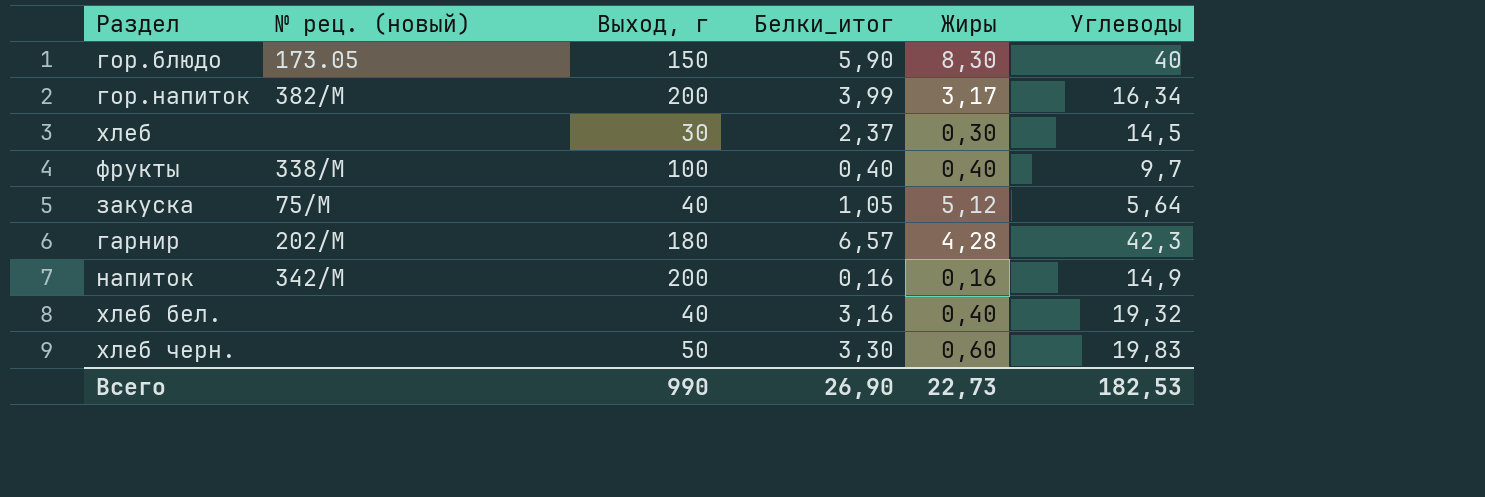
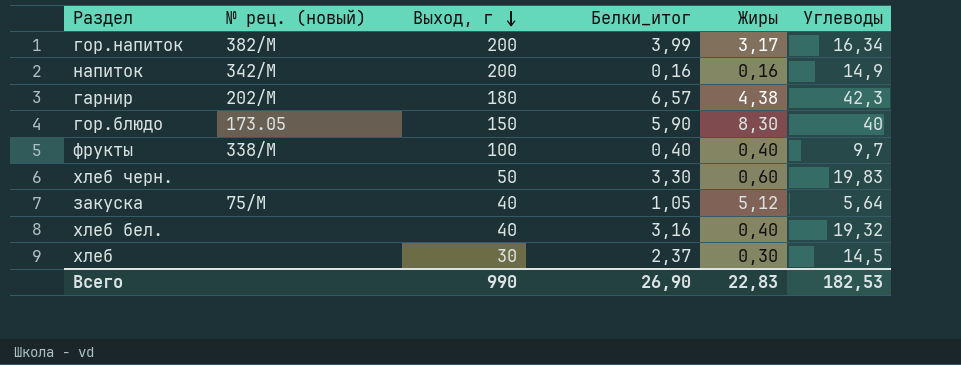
row order: none -> Выход, г descending
гарнир | Жиры: 4,28 -> 4,38
Всего | Жиры: 22,73 -> 22,83

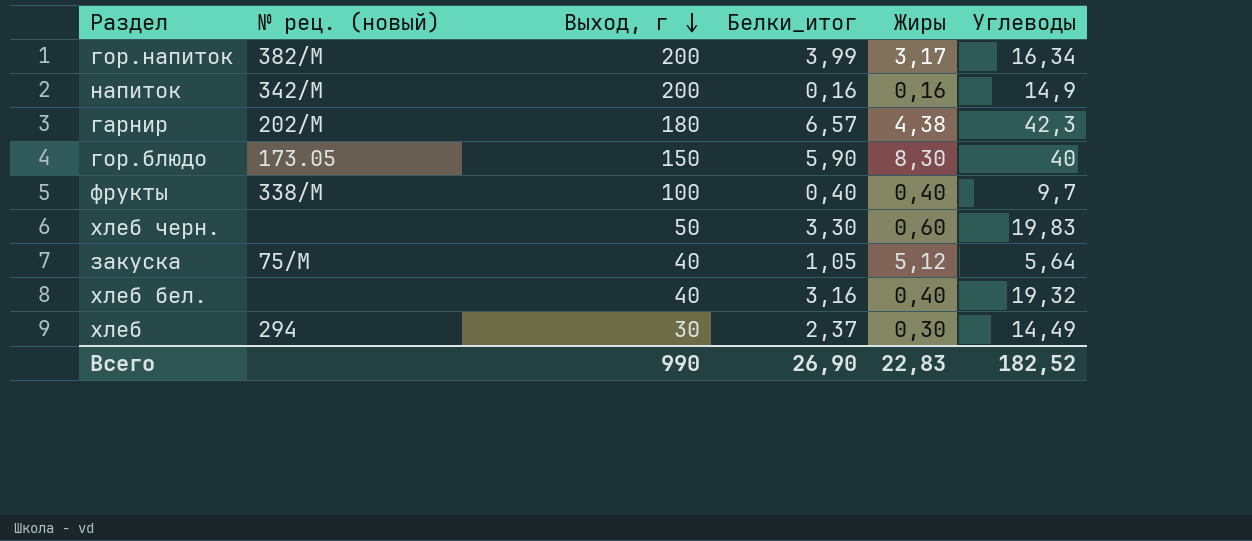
хлеб | № рец. (новый): none -> 294
хлеб | Углеводы: 14,5 -> 14,49
Всего | Углеводы: 182,53 -> 182,52

